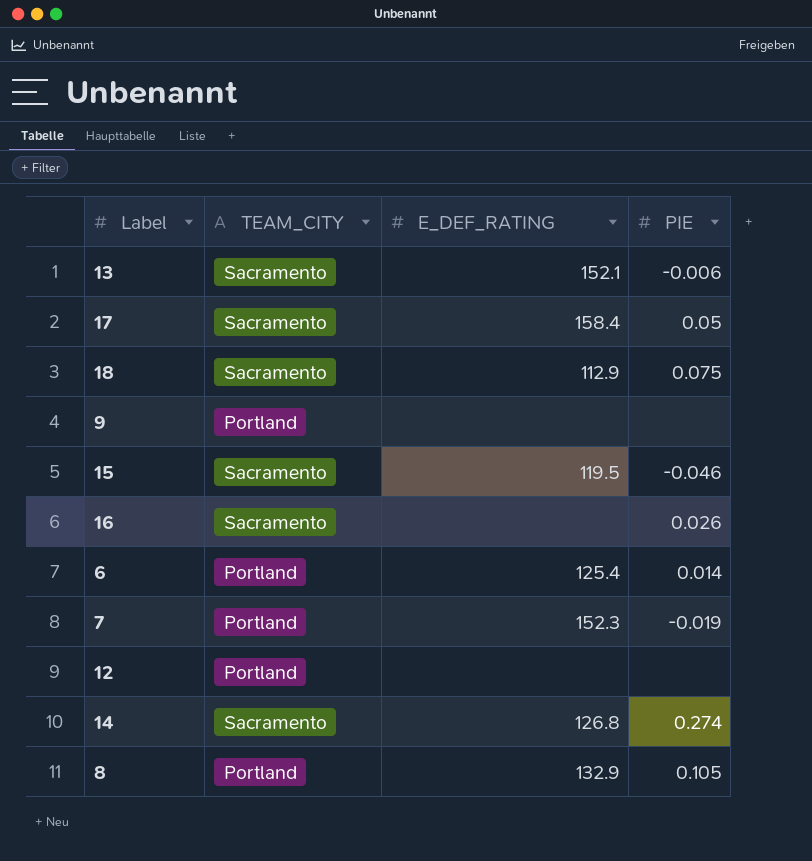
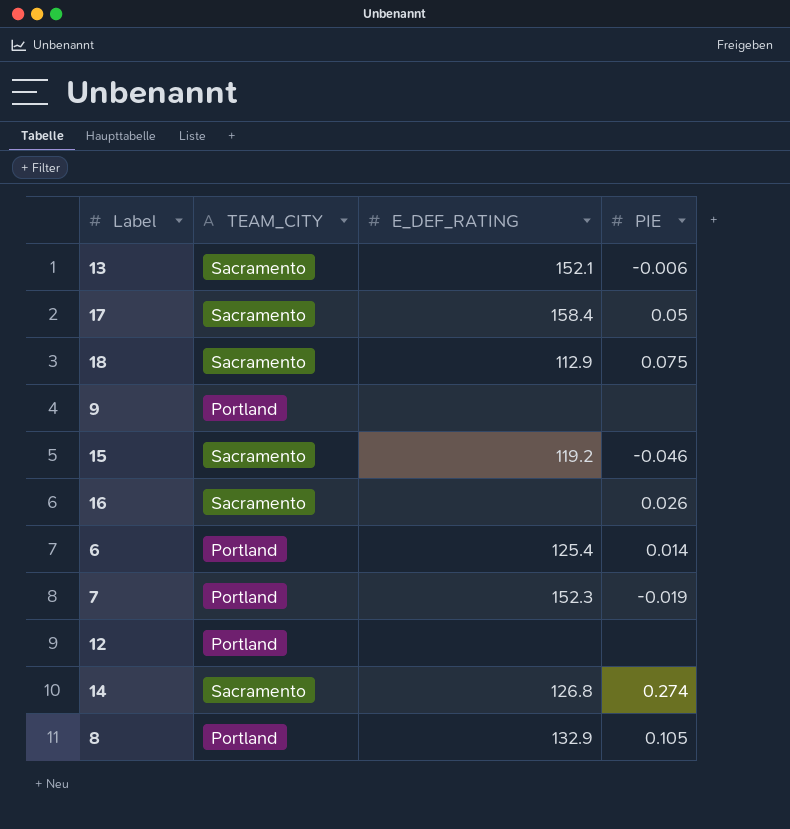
15 | E_DEF_RATING: 119.5 -> 119.2

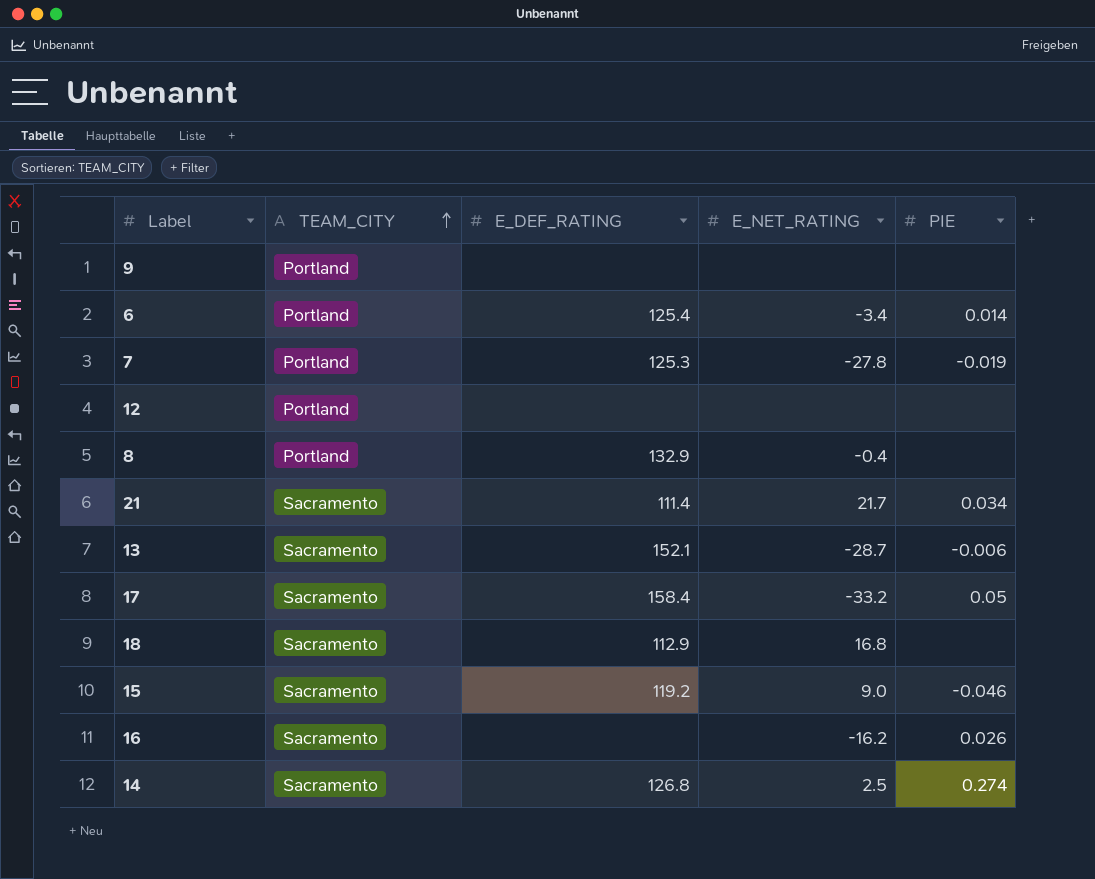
row order: none -> TEAM_CITY ascending
column E_NET_RATING | position: none -> 4
7 | E_DEF_RATING: 152.3 -> 125.3
8 | PIE: 0.105 -> none
row 21: none -> Sacramento | 111.4 | 21.7 | 0.034
18 | PIE: 0.075 -> none

